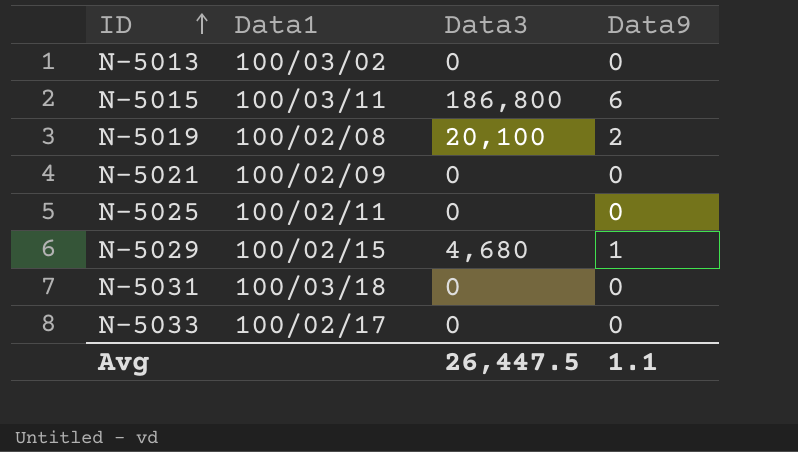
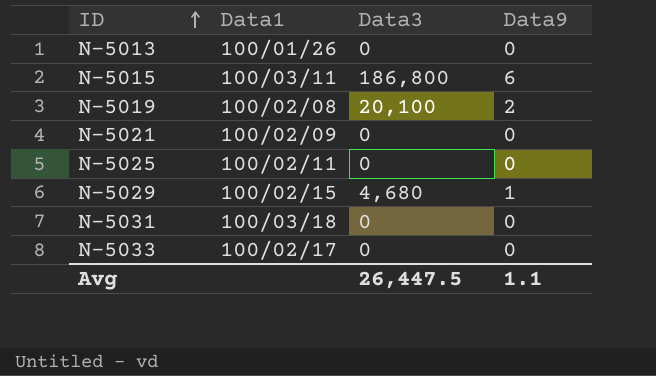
N-5013 | Data1: 100/03/02 -> 100/01/26

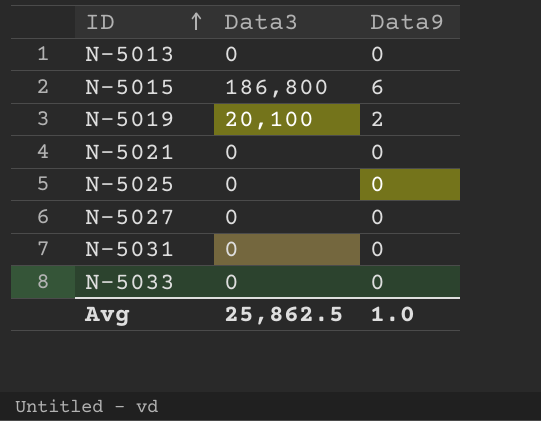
column Data1 | position: 2 -> none
row N-5029: 100/02/15 | 4,680 | 1 -> none
row N-5027: none -> 0 | 0
Avg | Data3: 26,447.5 -> 25,862.5
Avg | Data9: 1.1 -> 1.0

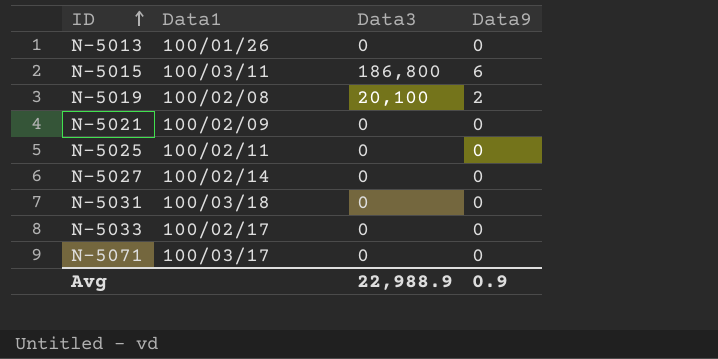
column Data1 | position: none -> 2
row N-5071: none -> 100/03/17 | 0 | 0
Avg | Data3: 25,862.5 -> 22,988.9
Avg | Data9: 1.0 -> 0.9

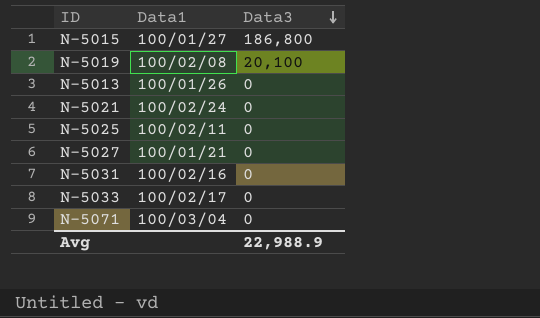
row order: ID ascending -> Data3 descending
column Data9 | position: 4 -> none
N-5015 | Data1: 100/03/11 -> 100/01/27
N-5021 | Data1: 100/02/09 -> 100/02/24
N-5027 | Data1: 100/02/14 -> 100/01/21
N-5031 | Data1: 100/03/18 -> 100/02/16
N-5071 | Data1: 100/03/17 -> 100/03/04

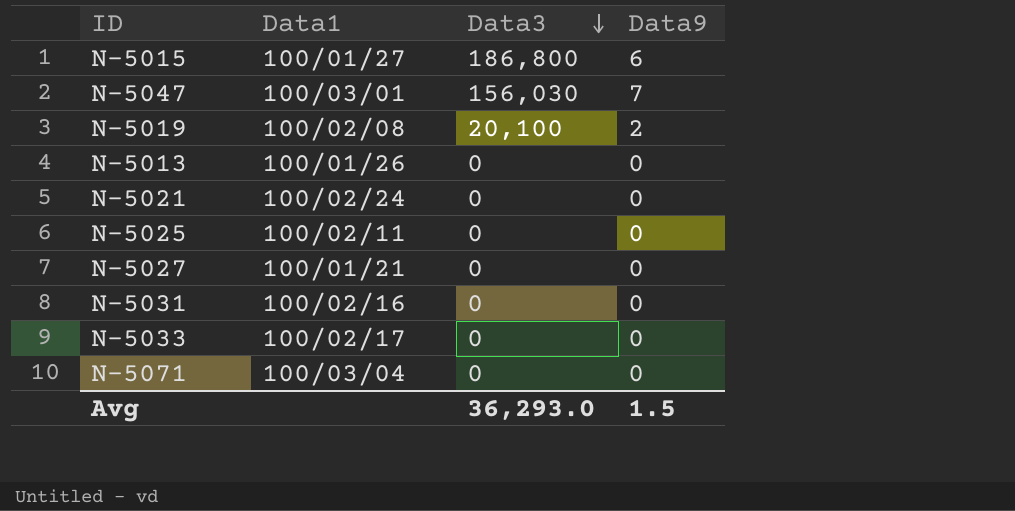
column Data9 | position: none -> 4
row N-5047: none -> 100/03/01 | 156,030 | 7
Avg | Data3: 22,988.9 -> 36,293.0

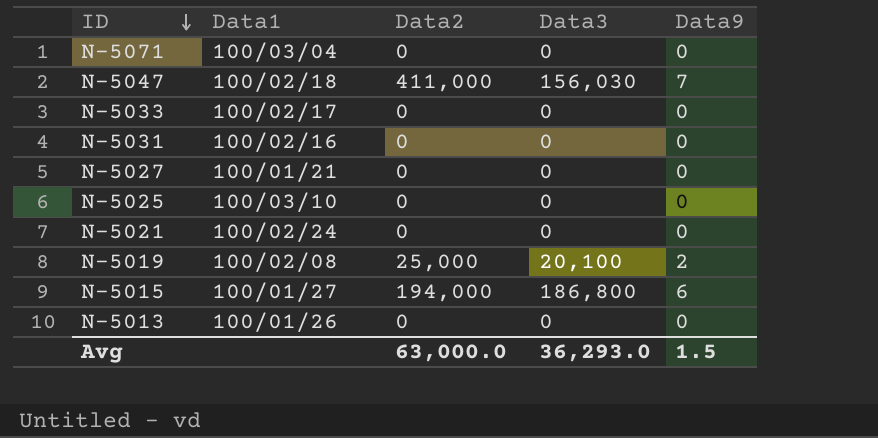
row order: Data3 descending -> ID descending
column Data2 | position: none -> 3
N-5047 | Data1: 100/03/01 -> 100/02/18
N-5025 | Data1: 100/02/11 -> 100/03/10

